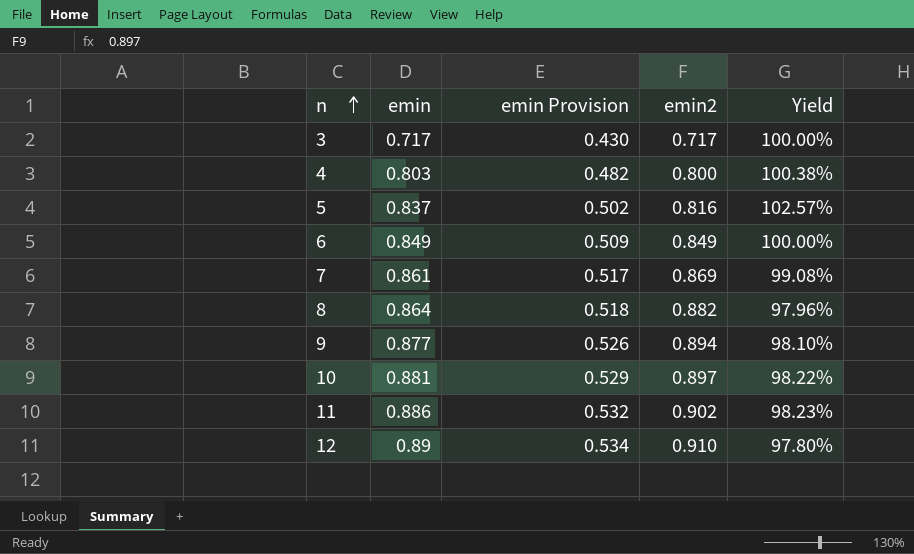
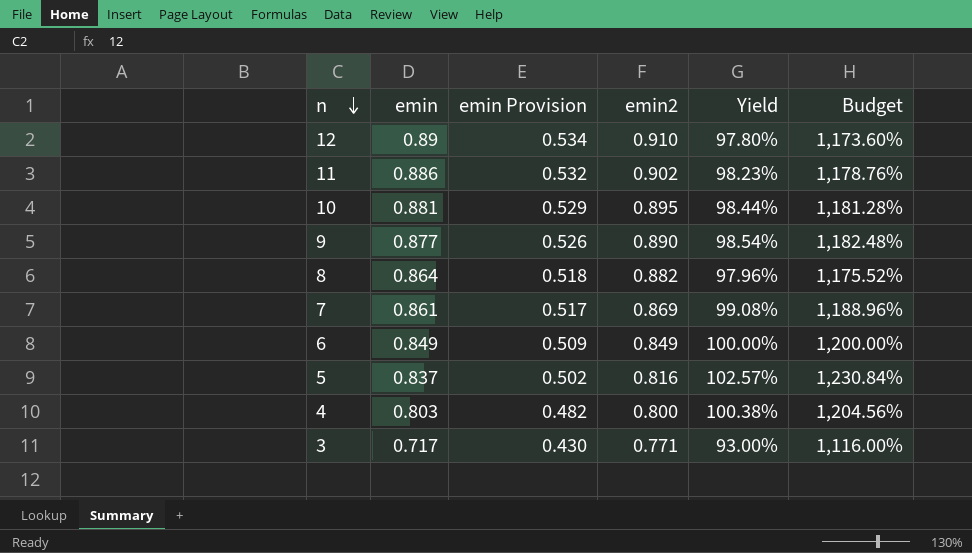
row order: n ascending -> n descending
column Budget | formula: none -> [Yield] * 12
10 | emin2: 0.897 -> 0.895
10 | Yield: 98.22% -> 98.44%
9 | emin2: 0.894 -> 0.890
9 | Yield: 98.10% -> 98.54%
3 | emin2: 0.717 -> 0.771
3 | Yield: 100.00% -> 93.00%

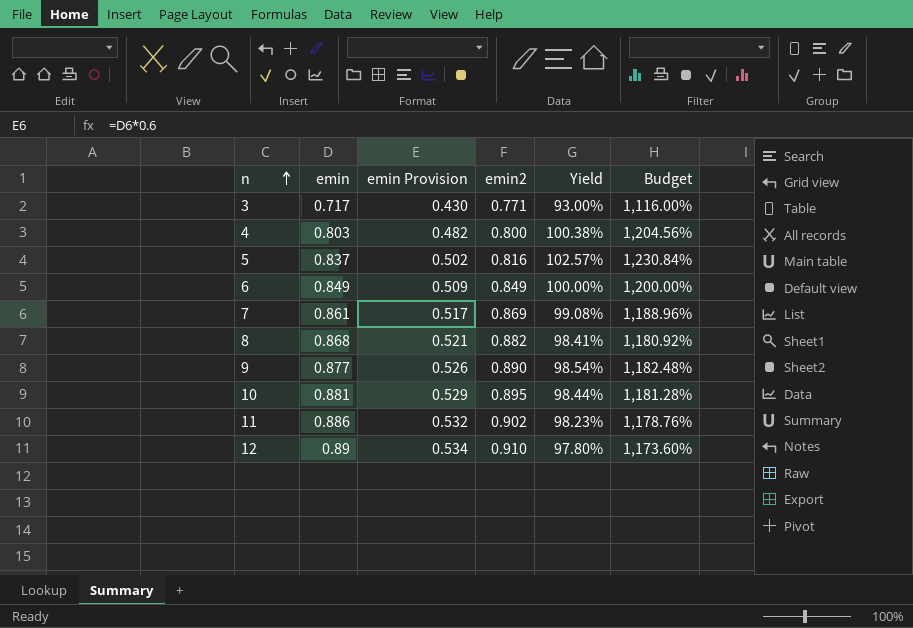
row order: n descending -> n ascending
8 | emin: 0.864 -> 0.868
8 | emin Provision: 0.518 -> 0.521
8 | Yield: 97.96% -> 98.41%
8 | Budget: 1,175.52% -> 1,180.92%

